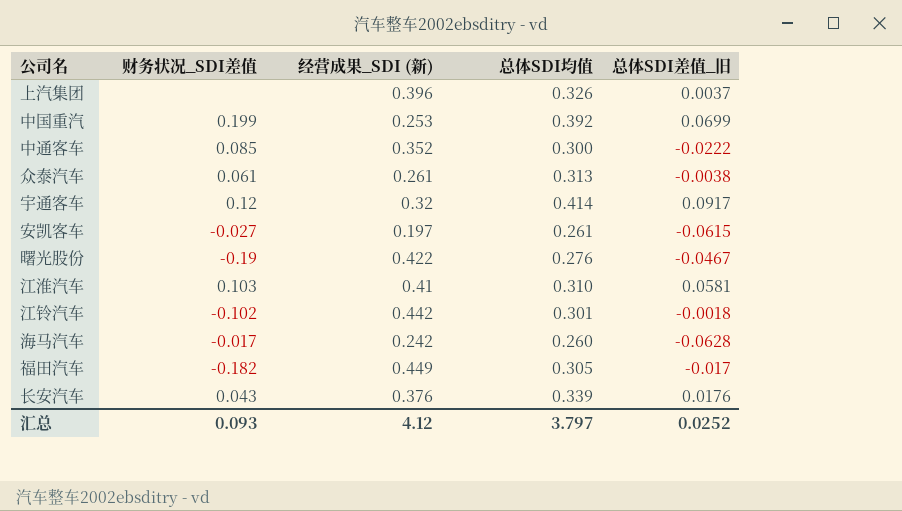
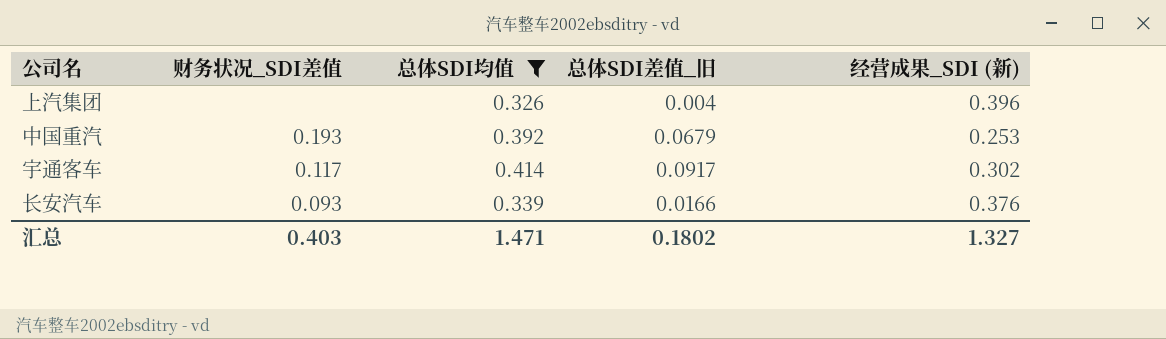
filter: none -> 总体SDI均值 >= 0.326
column 经营成果_SDI (新) | position: 3 -> 5
上汽集团 | 总体SDI差值_旧: 0.0037 -> 0.004
中国重汽 | 财务状况_SDI差值: 0.199 -> 0.193
中国重汽 | 总体SDI差值_旧: 0.0699 -> 0.0679
宇通客车 | 财务状况_SDI差值: 0.12 -> 0.117
宇通客车 | 经营成果_SDI (新): 0.32 -> 0.302
长安汽车 | 财务状况_SDI差值: 0.043 -> 0.093
长安汽车 | 总体SDI差值_旧: 0.0176 -> 0.0166
汇总 | 财务状况_SDI差值: 0.093 -> 0.403
汇总 | 总体SDI均值: 3.797 -> 1.471
汇总 | 总体SDI差值_旧: 0.0252 -> 0.1802
汇总 | 经营成果_SDI (新): 4.12 -> 1.327

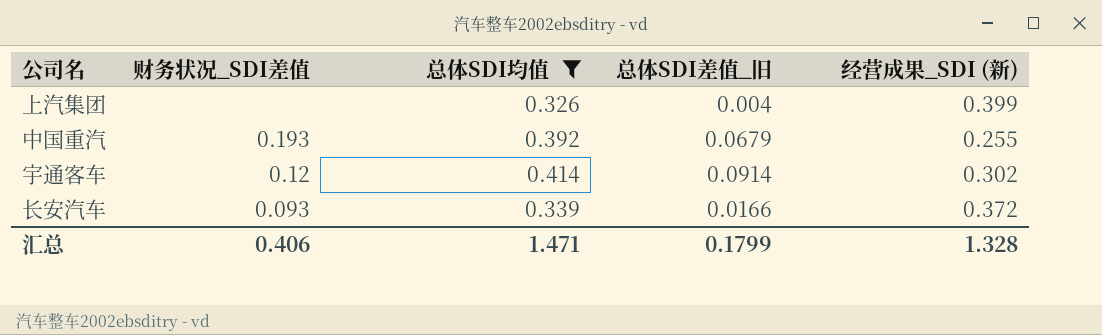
上汽集团 | 经营成果_SDI (新): 0.396 -> 0.399
中国重汽 | 经营成果_SDI (新): 0.253 -> 0.255
宇通客车 | 财务状况_SDI差值: 0.117 -> 0.12
宇通客车 | 总体SDI差值_旧: 0.0917 -> 0.0914
长安汽车 | 经营成果_SDI (新): 0.376 -> 0.372
汇总 | 财务状况_SDI差值: 0.403 -> 0.406
汇总 | 总体SDI差值_旧: 0.1802 -> 0.1799
汇总 | 经营成果_SDI (新): 1.327 -> 1.328

